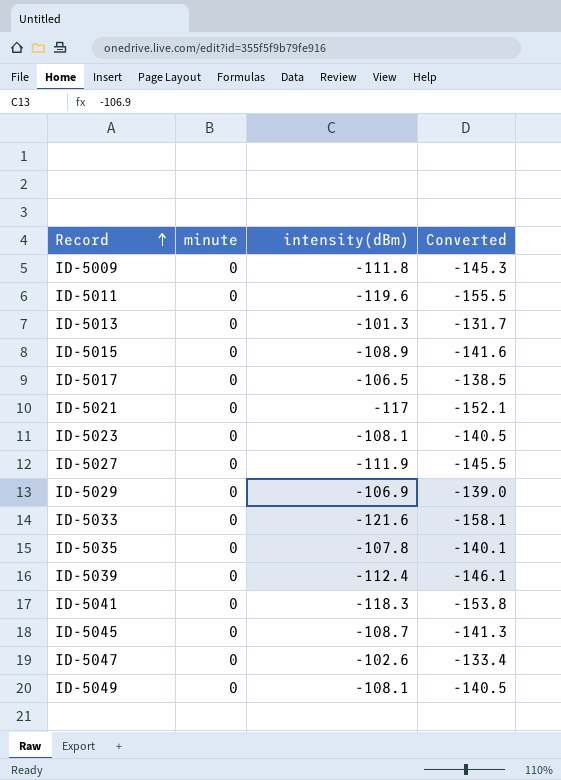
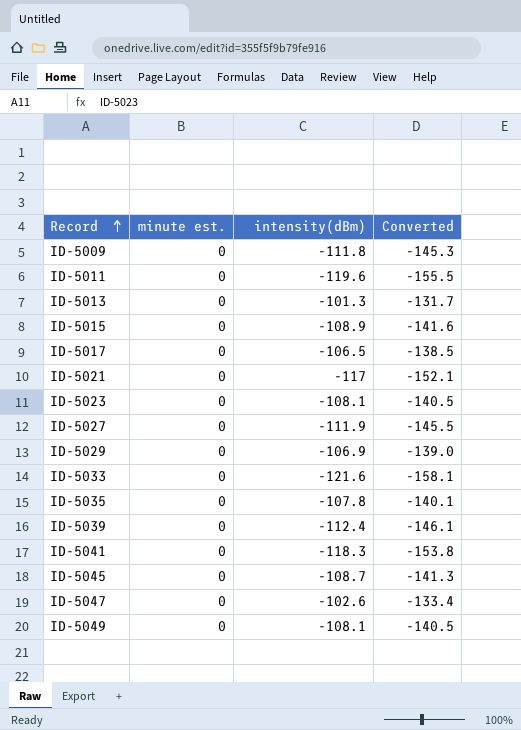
column name: minute -> minute est.

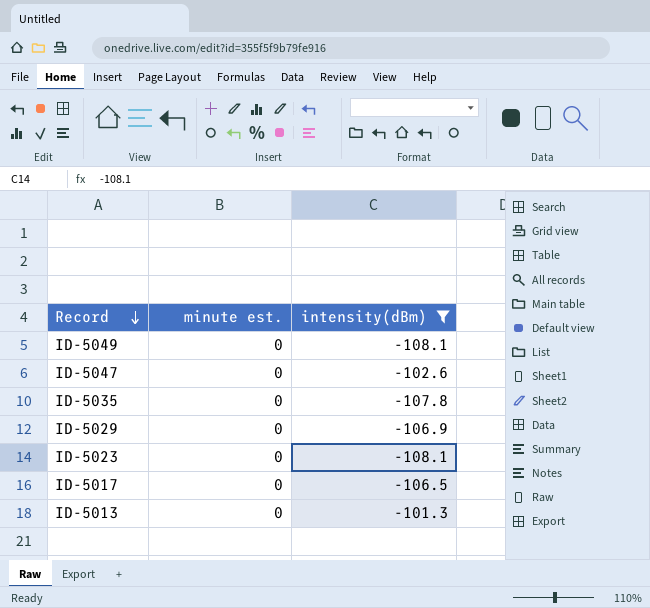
filter: none -> intensity(dBm) >= -108.1
row order: Record ascending -> Record descending
column Converted | formula: [intensity(dBm)] * 1.3 -> none

